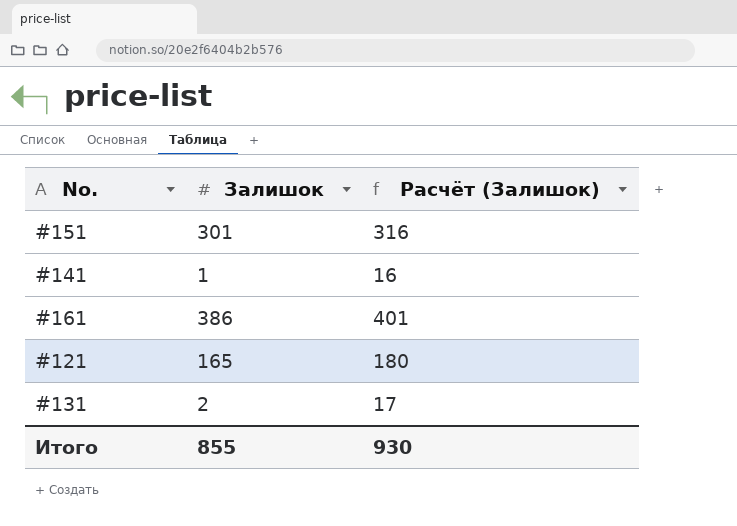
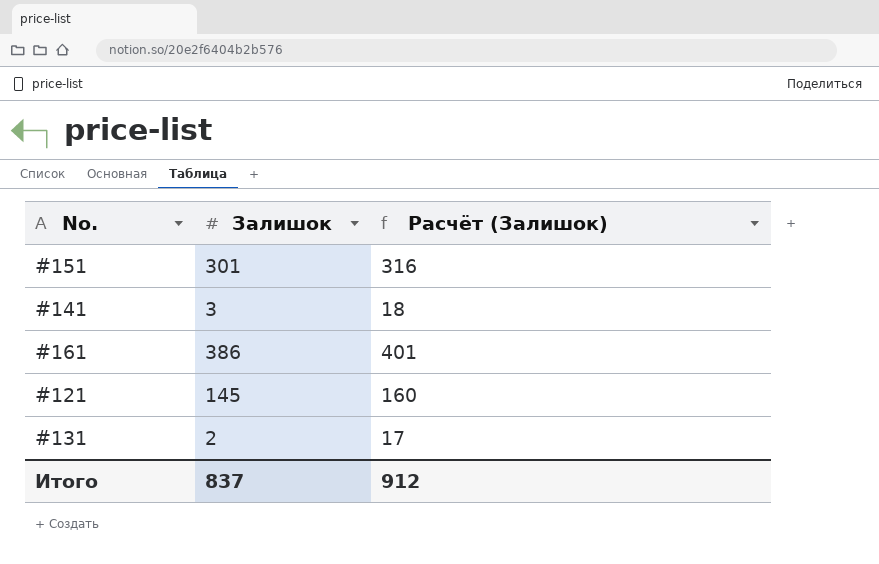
#141 | Залишок: 1 -> 3
#141 | Расчёт (Залишок): 16 -> 18
#121 | Залишок: 165 -> 145
#121 | Расчёт (Залишок): 180 -> 160
Итого | Залишок: 855 -> 837
Итого | Расчёт (Залишок): 930 -> 912

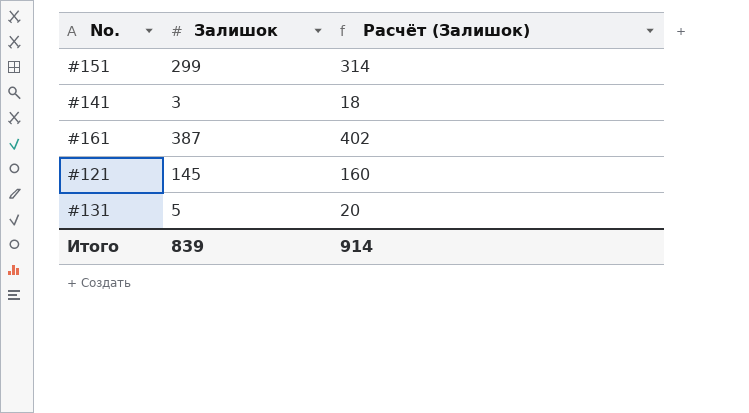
#151 | Залишок: 301 -> 299
#151 | Расчёт (Залишок): 316 -> 314
#161 | Залишок: 386 -> 387
#161 | Расчёт (Залишок): 401 -> 402
#131 | Залишок: 2 -> 5
#131 | Расчёт (Залишок): 17 -> 20
Итого | Залишок: 837 -> 839
Итого | Расчёт (Залишок): 912 -> 914

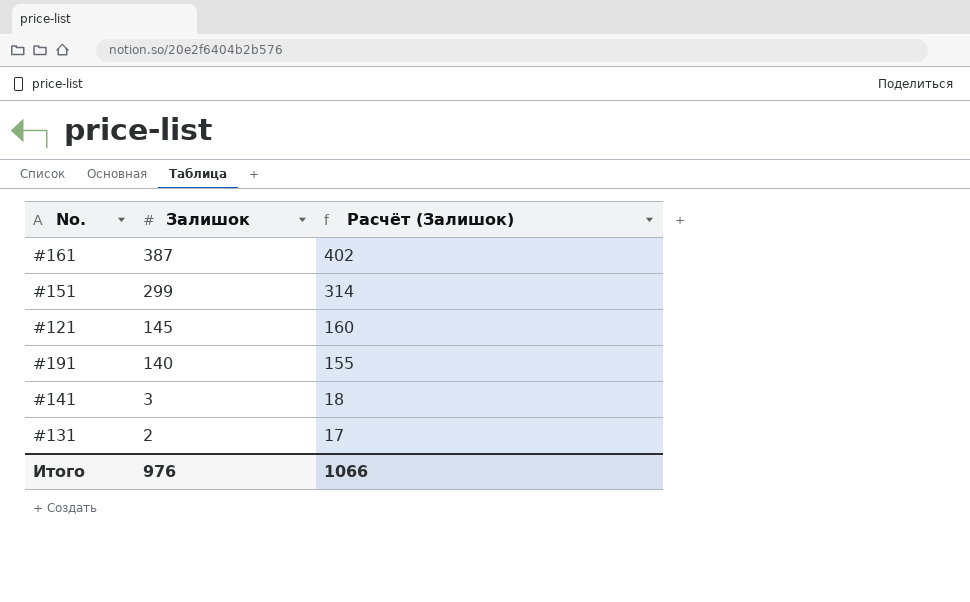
row order: none -> Залишок descending
row #191: none -> 140 | 155
#131 | Залишок: 5 -> 2
#131 | Расчёт (Залишок): 20 -> 17
Итого | Залишок: 839 -> 976
Итого | Расчёт (Залишок): 914 -> 1066

